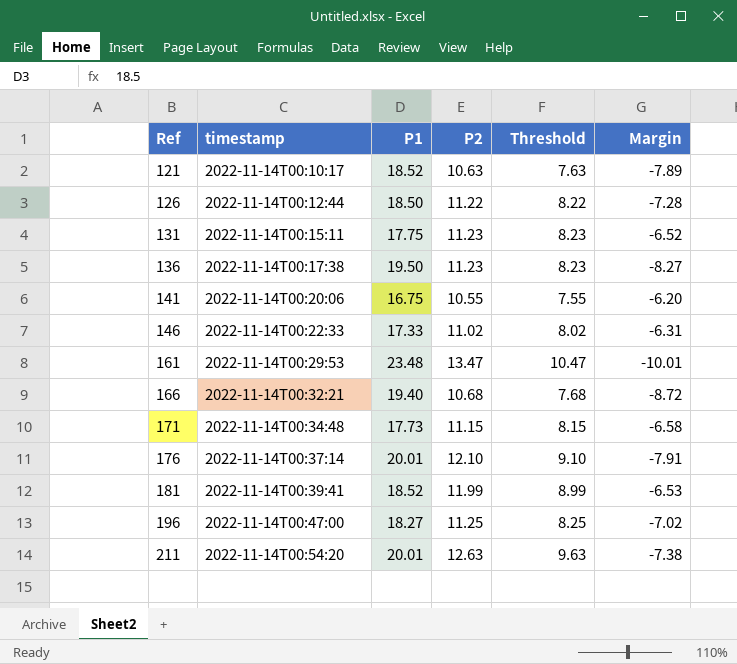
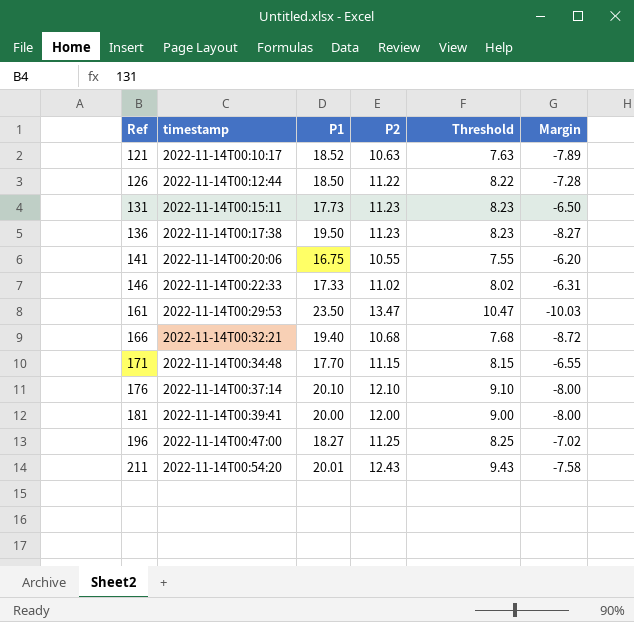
131 | P1: 17.75 -> 17.73
131 | Margin: -6.52 -> -6.50
161 | P1: 23.48 -> 23.50
161 | Margin: -10.01 -> -10.03
171 | P1: 17.73 -> 17.70
171 | Margin: -6.58 -> -6.55
176 | P1: 20.01 -> 20.10
176 | Margin: -7.91 -> -8.00
181 | P1: 18.52 -> 20.00
181 | P2: 11.99 -> 12.00
181 | Threshold: 8.99 -> 9.00
181 | Margin: -6.53 -> -8.00
211 | P2: 12.63 -> 12.43
211 | Threshold: 9.63 -> 9.43
211 | Margin: -7.38 -> -7.58

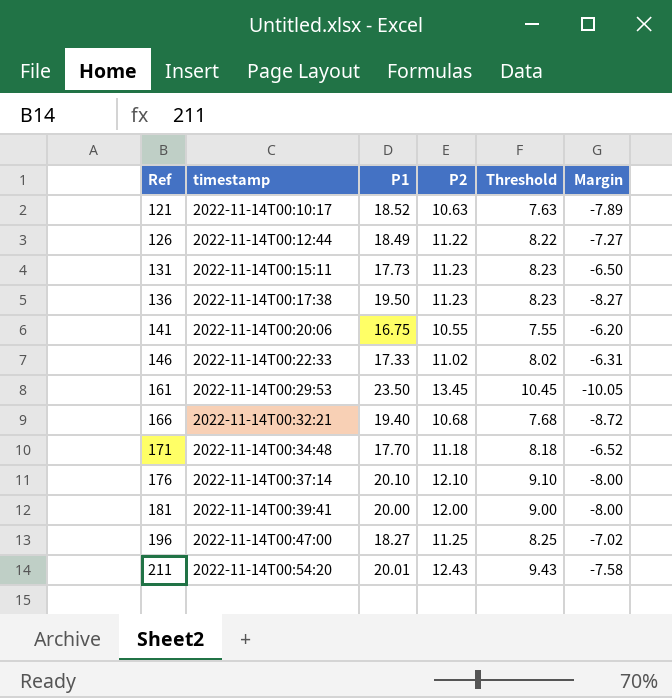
126 | P1: 18.50 -> 18.49
126 | Margin: -7.28 -> -7.27
161 | P2: 13.47 -> 13.45
161 | Threshold: 10.47 -> 10.45
161 | Margin: -10.03 -> -10.05
171 | P2: 11.15 -> 11.18
171 | Threshold: 8.15 -> 8.18
171 | Margin: -6.55 -> -6.52

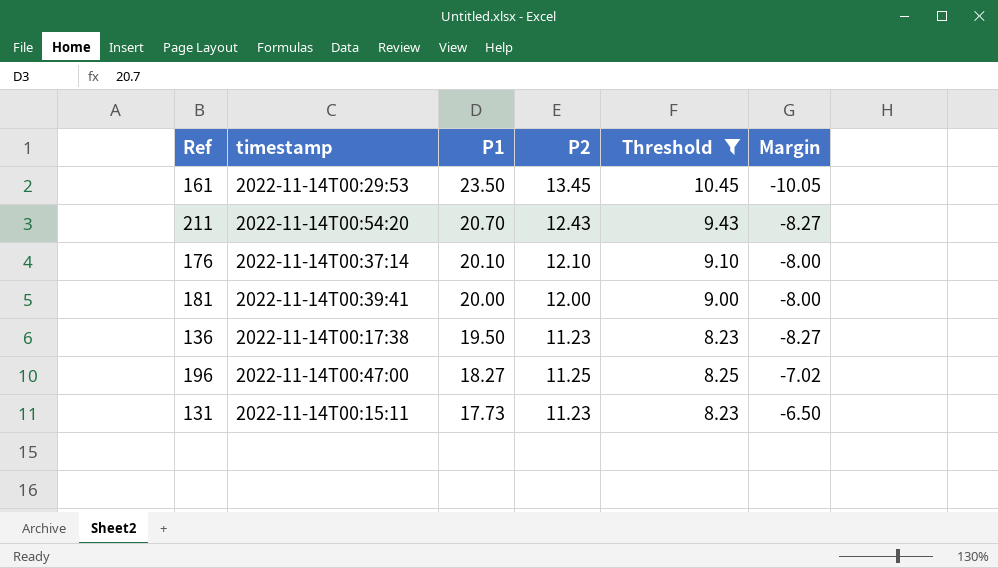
filter: none -> Threshold >= 8.23
row order: Ref ascending -> P1 descending
211 | P1: 20.01 -> 20.70
211 | Margin: -7.58 -> -8.27

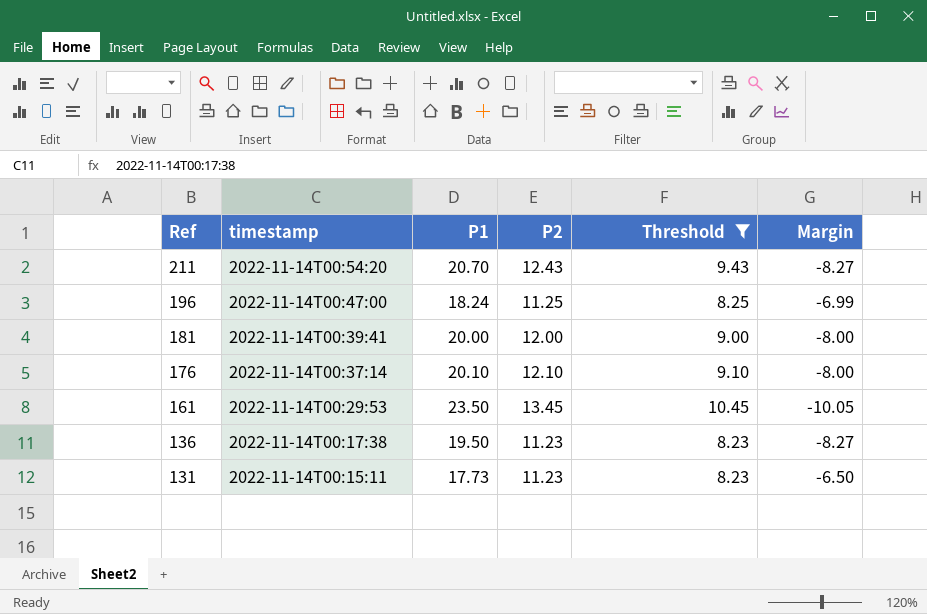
row order: P1 descending -> Ref descending
196 | P1: 18.27 -> 18.24
196 | Margin: -7.02 -> -6.99

